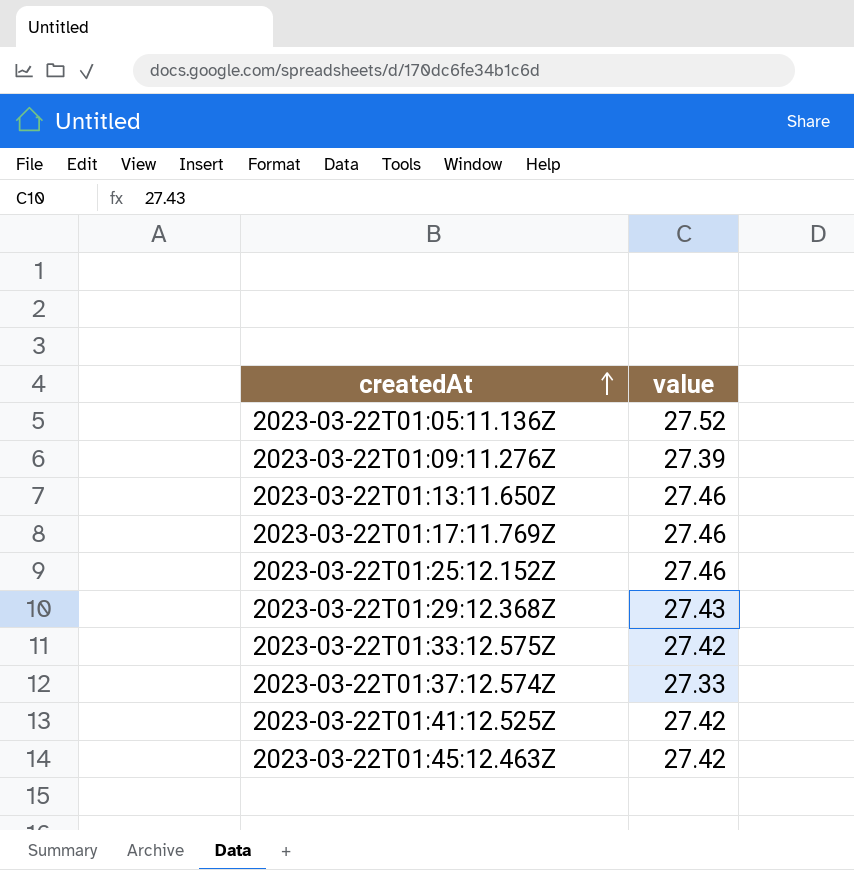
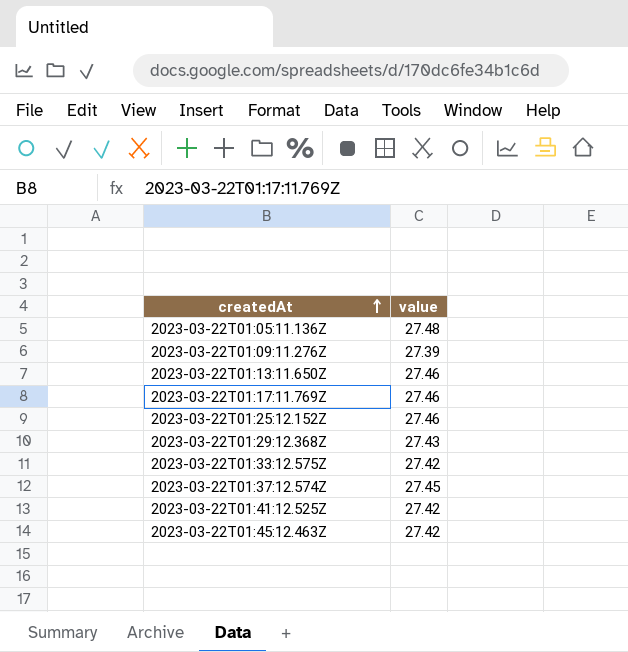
2023-03-22T01:05:11.136Z | value: 27.52 -> 27.48
2023-03-22T01:37:12.574Z | value: 27.33 -> 27.45

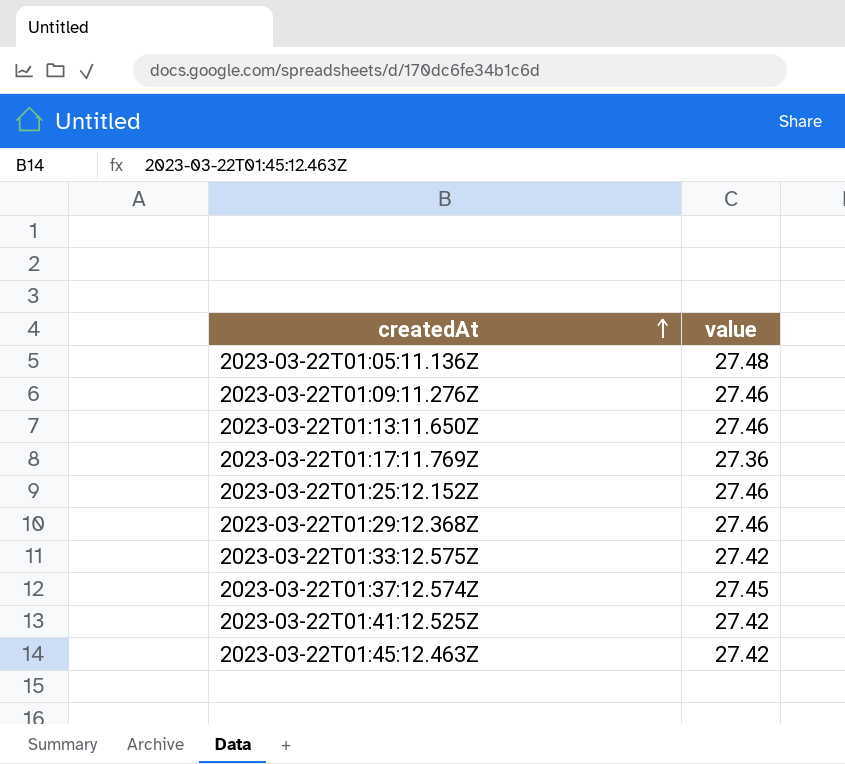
2023-03-22T01:09:11.276Z | value: 27.39 -> 27.46
2023-03-22T01:17:11.769Z | value: 27.46 -> 27.36
2023-03-22T01:29:12.368Z | value: 27.43 -> 27.46

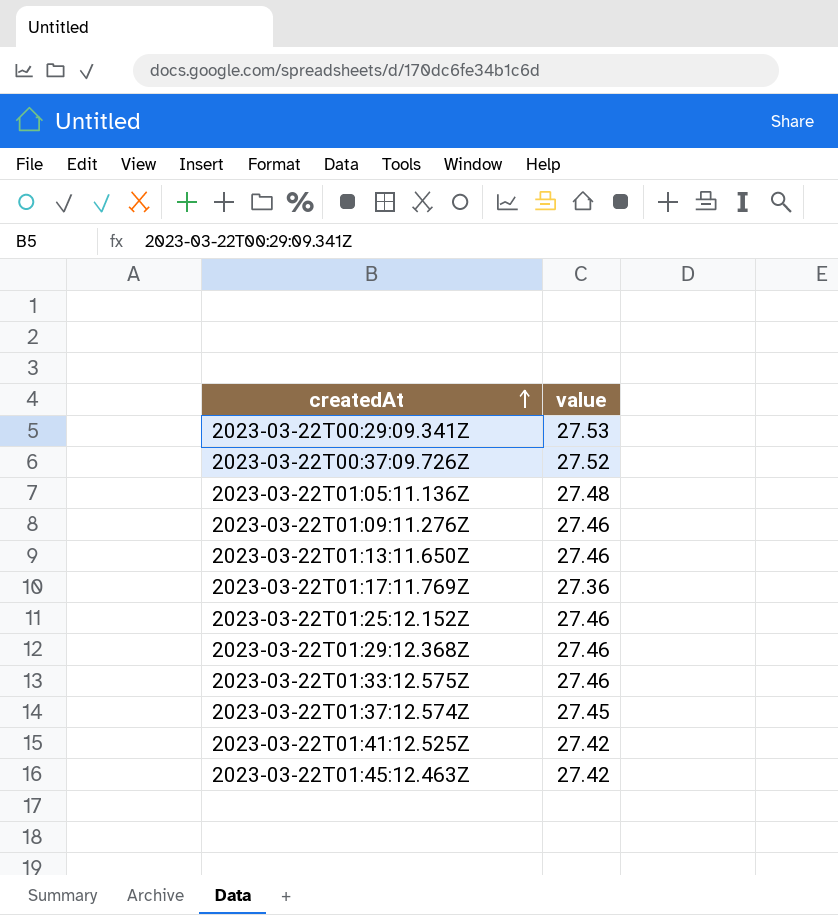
row 2023-03-22T00:29:09.341Z: none -> 27.53
row 2023-03-22T00:37:09.726Z: none -> 27.52
2023-03-22T01:33:12.575Z | value: 27.42 -> 27.46

